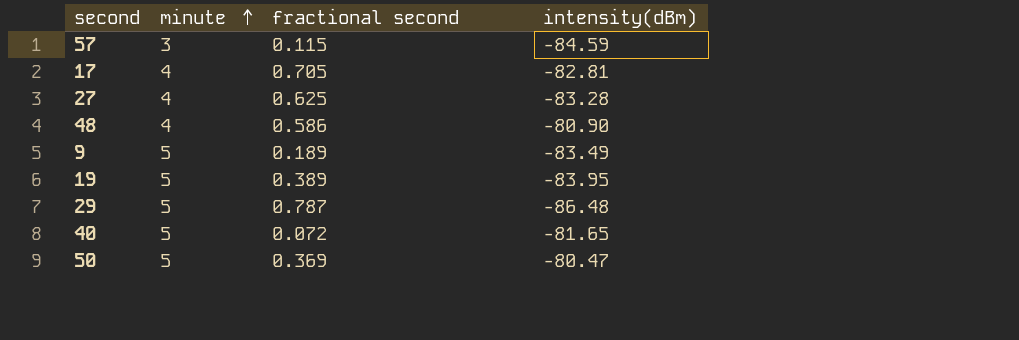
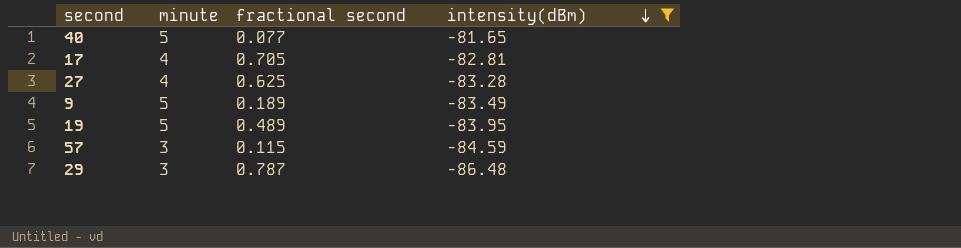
filter: none -> intensity(dBm) <= -81.65
row order: minute ascending -> intensity(dBm) descending
40 | fractional second: 0.072 -> 0.077
19 | fractional second: 0.389 -> 0.489
29 | minute: 5 -> 3

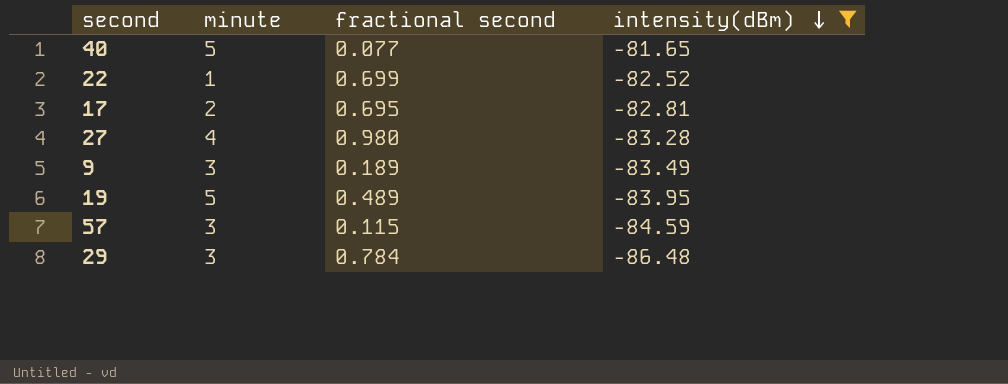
row 22: none -> 1 | 0.699 | -82.52
17 | minute: 4 -> 2
17 | fractional second: 0.705 -> 0.695
27 | fractional second: 0.625 -> 0.980
9 | minute: 5 -> 3
29 | fractional second: 0.787 -> 0.784

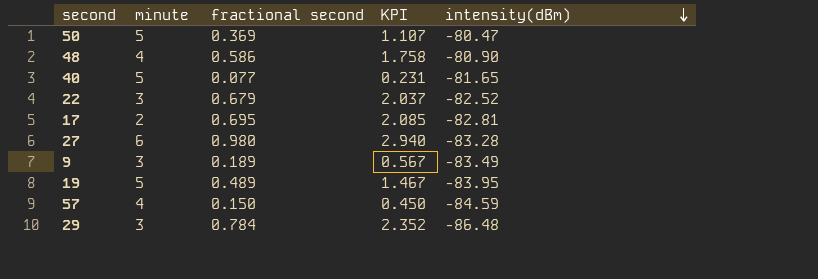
filter: intensity(dBm) <= -81.65 -> none
column KPI | formula: none -> [fractional second] * 3
22 | minute: 1 -> 3
22 | fractional second: 0.699 -> 0.679
27 | minute: 4 -> 6
57 | minute: 3 -> 4
57 | fractional second: 0.115 -> 0.150

